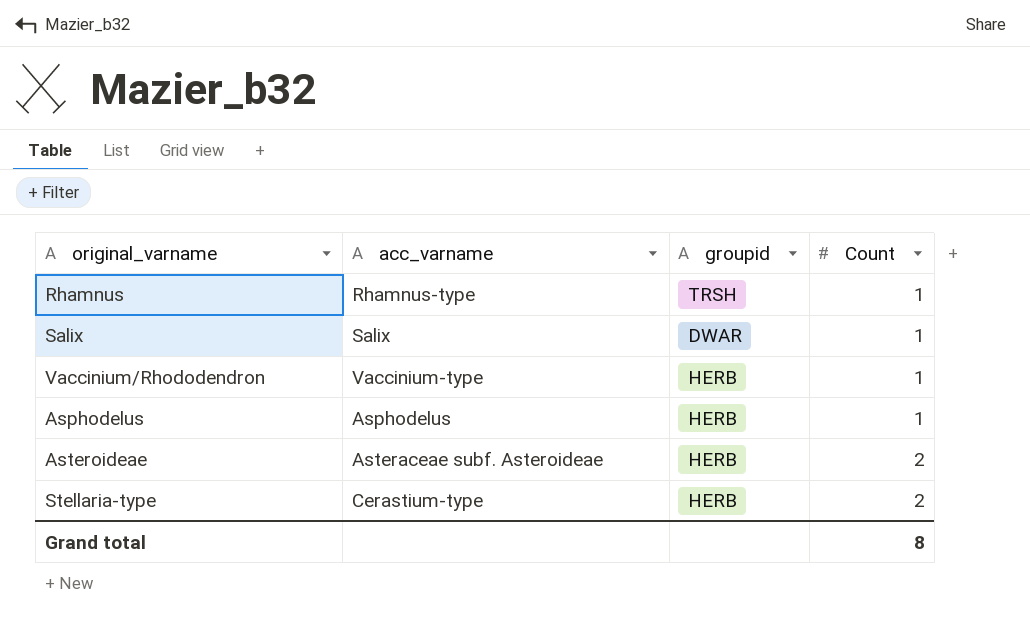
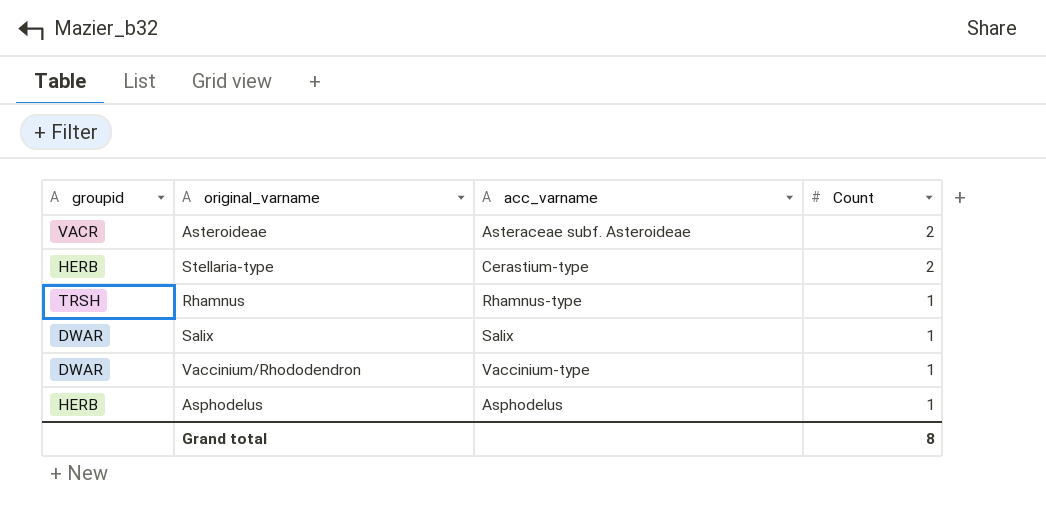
row order: Count ascending -> Count descending
column groupid | position: 3 -> 1
Asteroideae | groupid: HERB -> VACR
Vaccinium/Rhododendron | groupid: HERB -> DWAR

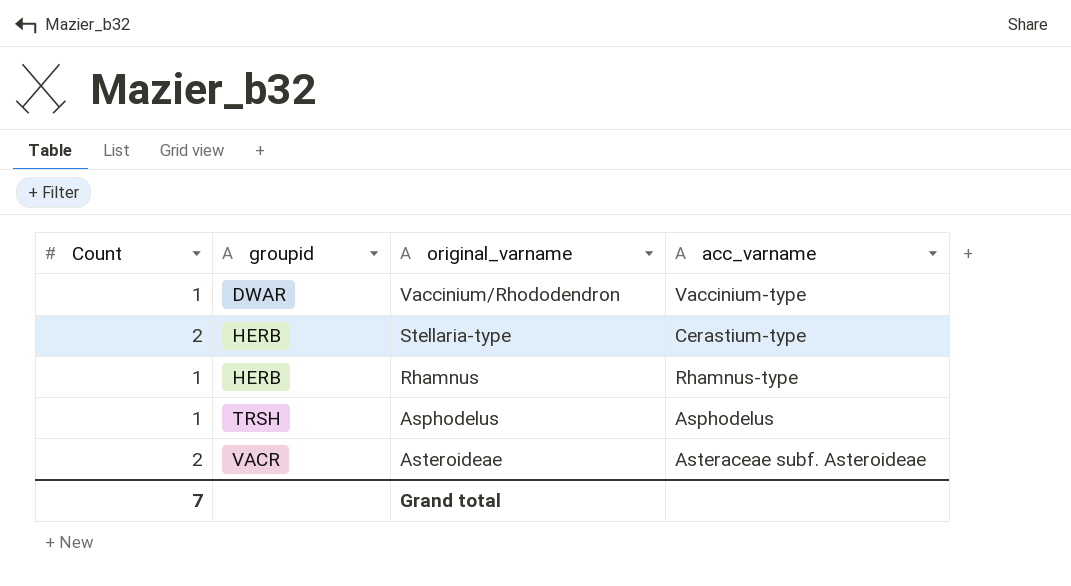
row order: Count descending -> groupid ascending
column Count | position: 4 -> 1
row Salix: DWAR | Salix | 1 -> none
Rhamnus | groupid: TRSH -> HERB
Asphodelus | groupid: HERB -> TRSH
Grand total | Count: 8 -> 7

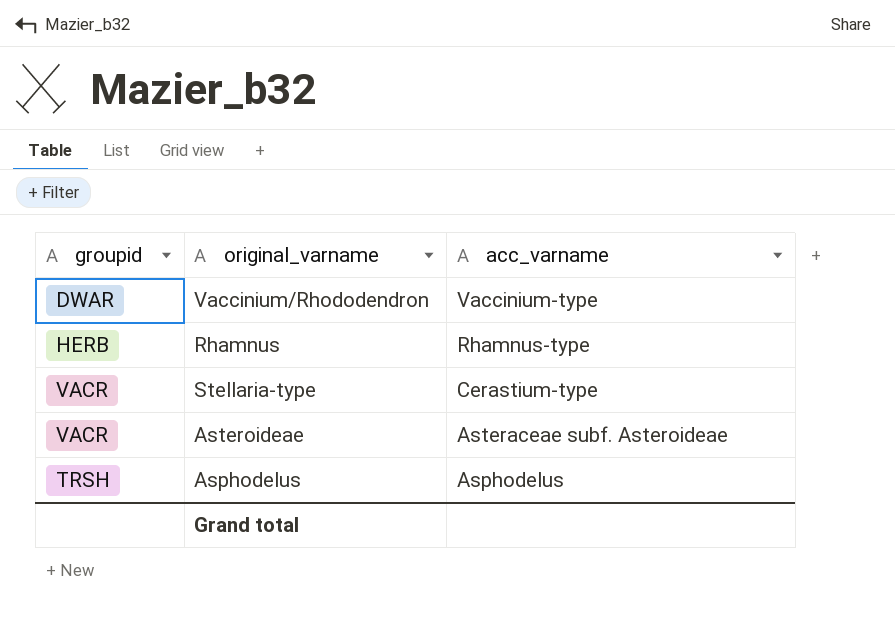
row order: groupid ascending -> acc_varname descending
column Count | position: 1 -> none
Stellaria-type | groupid: HERB -> VACR

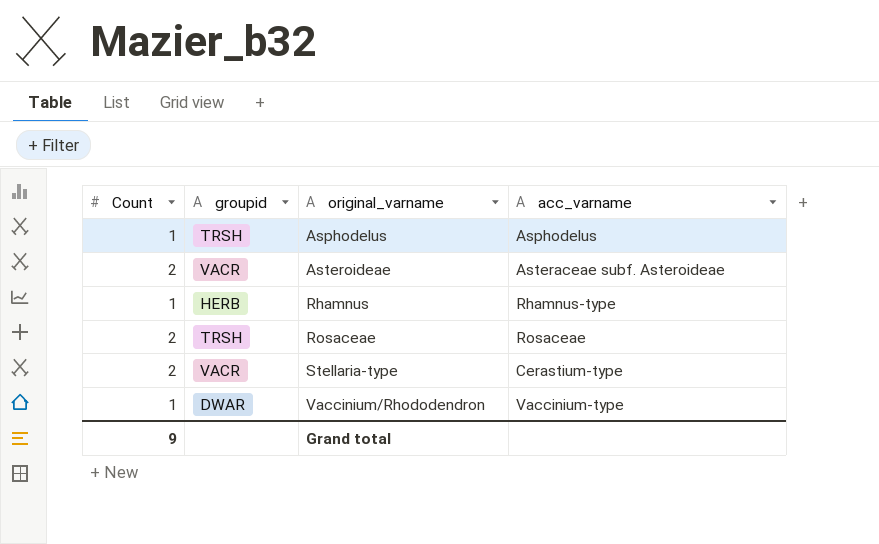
row order: acc_varname descending -> original_varname ascending
column Count | position: none -> 1
row Rosaceae: none -> 2 | TRSH | Rosaceae

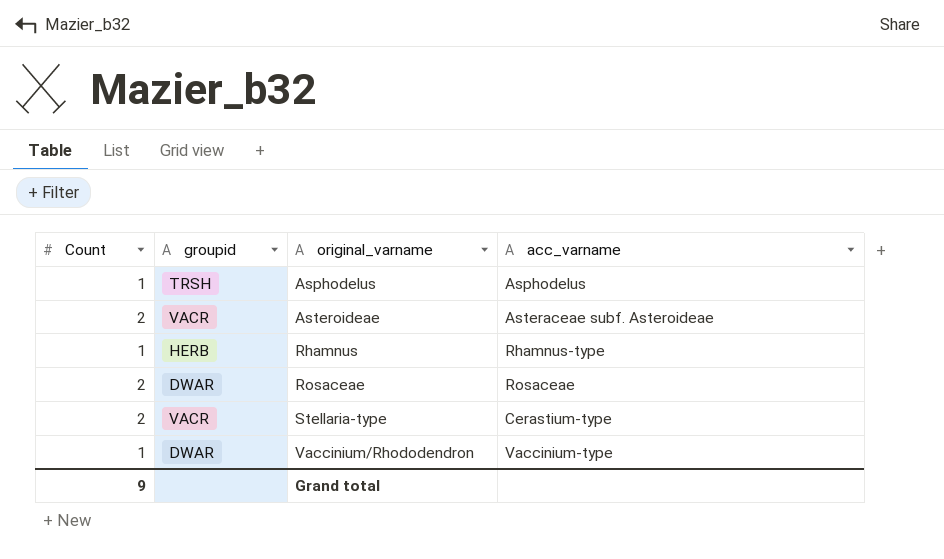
Rosaceae | groupid: TRSH -> DWAR

